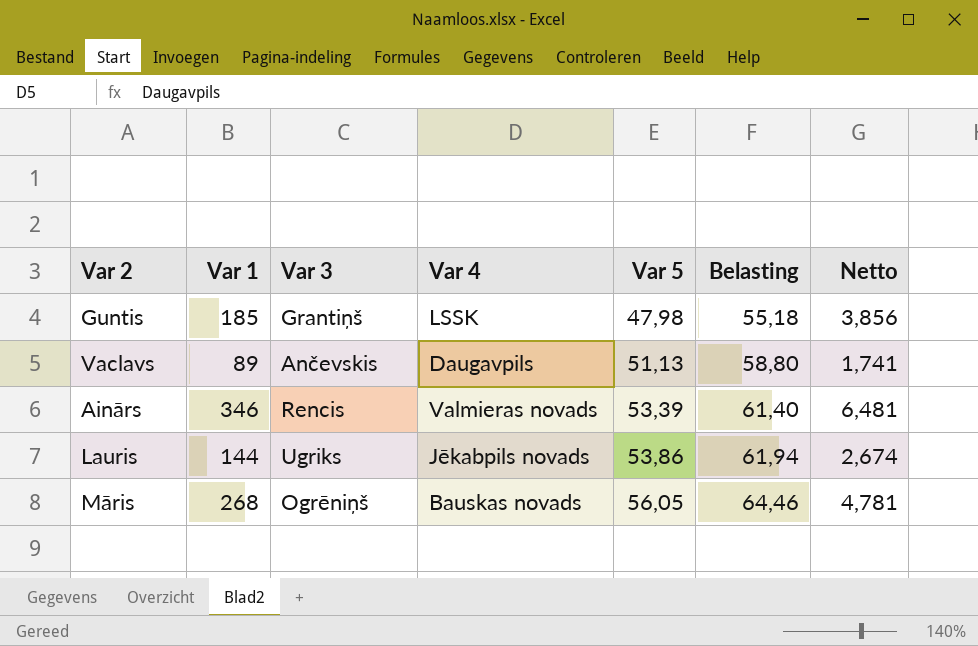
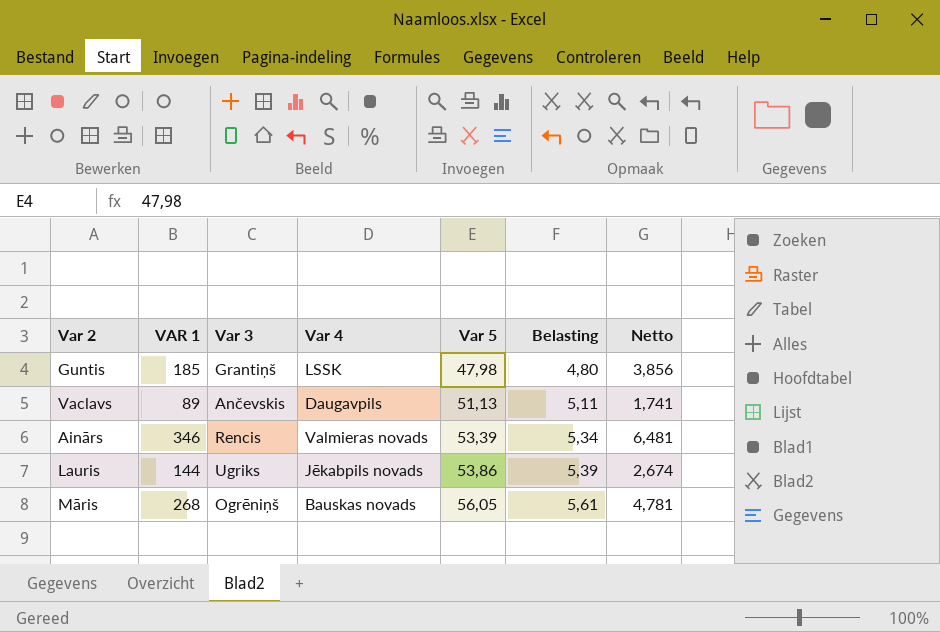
column name: Var 1 -> VAR 1
column Belasting | formula: [Var 5] * 1,15 -> [Var 5] * 0,1

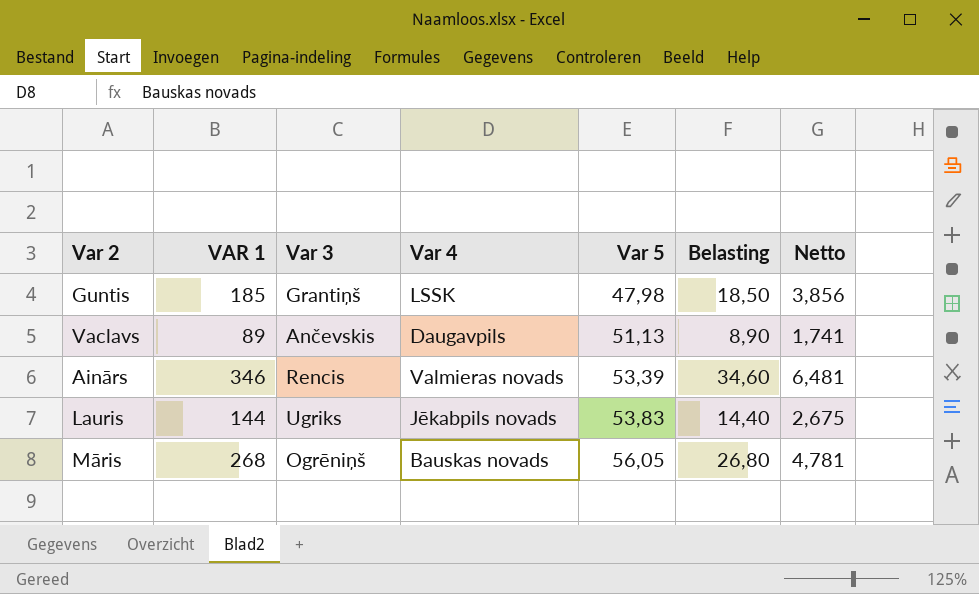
column Belasting | formula: [Var 5] * 0,1 -> [VAR 1] * 0,1
Lauris | Var 5: 53,86 -> 53,83
Lauris | Netto: 2,674 -> 2,675

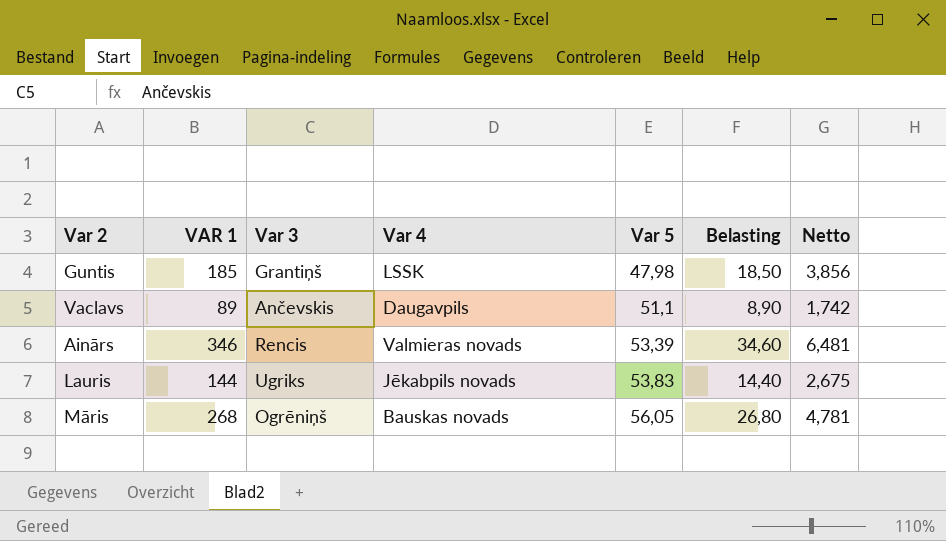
Vaclavs | Var 5: 51,13 -> 51,1
Vaclavs | Netto: 1,741 -> 1,742

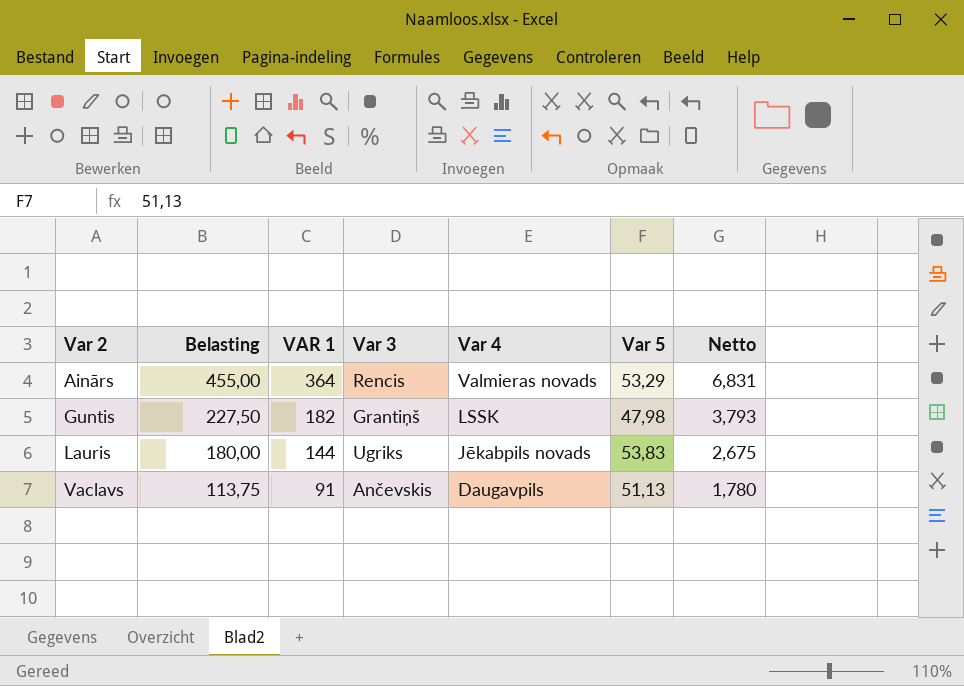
row order: Var 5 ascending -> Var 2 ascending
column Belasting | formula: [VAR 1] * 0,1 -> [VAR 1] * 1,25
column Belasting | position: 6 -> 2
row Māris: 268 | Ogrēniņš | Bauskas novads | 56,05 | 26,80 | 4,781 -> none
Ainārs | VAR 1: 346 -> 364
Ainārs | Var 5: 53,39 -> 53,29
Ainārs | Netto: 6,481 -> 6,831
Guntis | VAR 1: 185 -> 182
Guntis | Netto: 3,856 -> 3,793
Vaclavs | VAR 1: 89 -> 91
Vaclavs | Var 5: 51,1 -> 51,13
Vaclavs | Netto: 1,742 -> 1,780

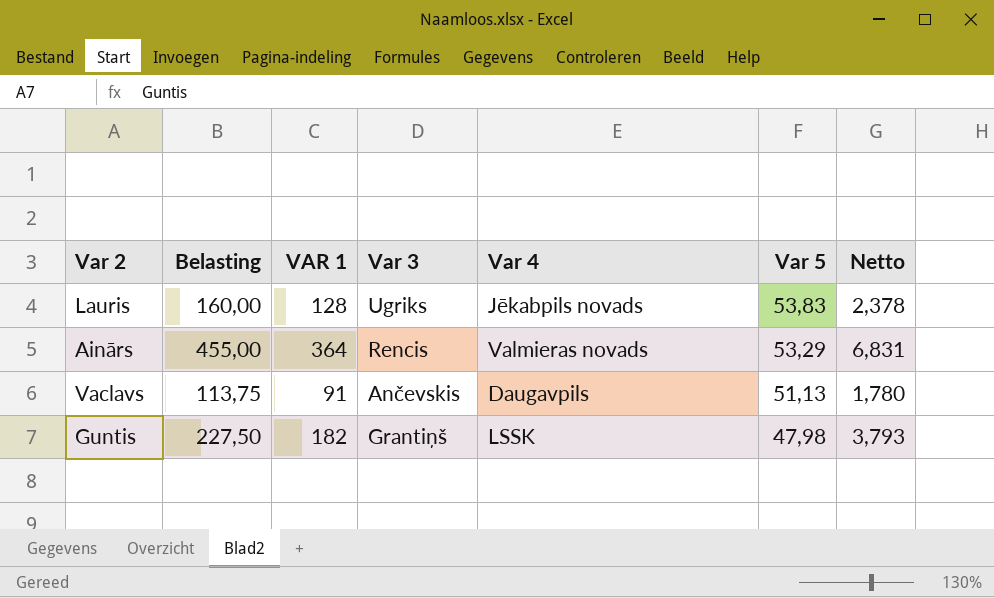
row order: Var 2 ascending -> Var 5 descending
Lauris | Belasting: 180,00 -> 160,00
Lauris | VAR 1: 144 -> 128
Lauris | Netto: 2,675 -> 2,378

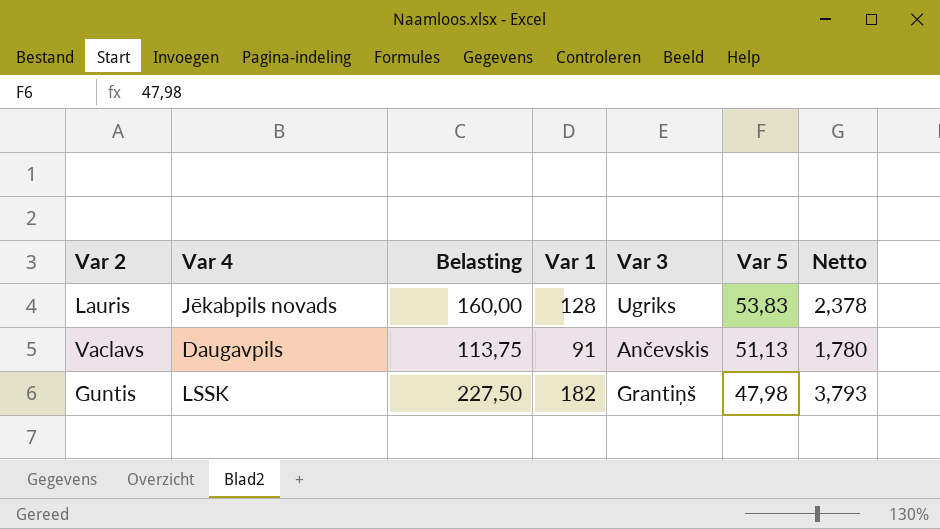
column Var 4 | position: 5 -> 2
column name: VAR 1 -> Var 1
row Ainārs: 455,00 | 364 | Rencis | Valmieras novads | 53,29 | 6,831 -> none

